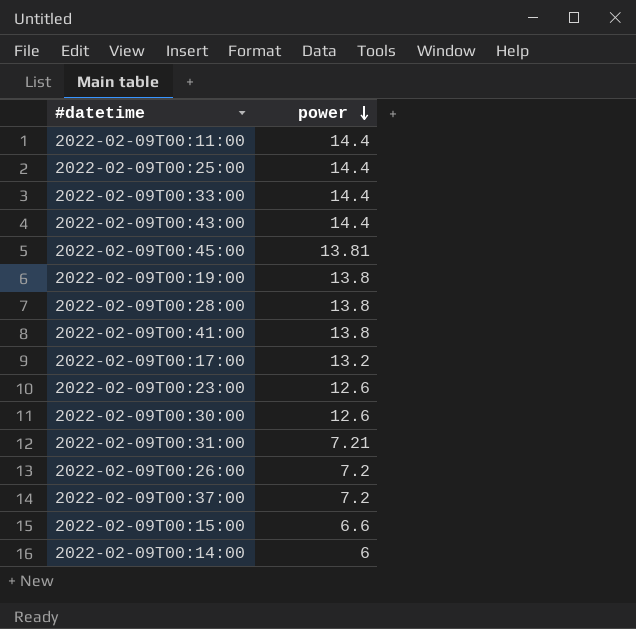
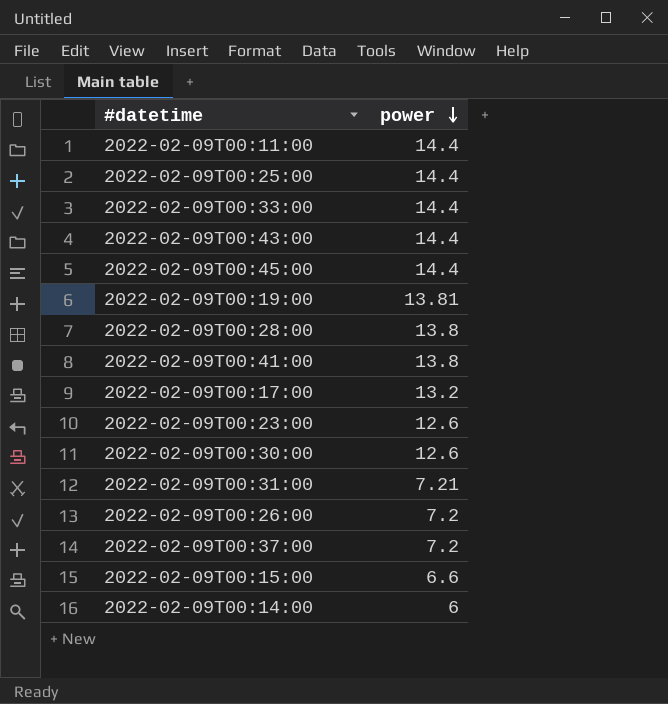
2022-02-09T00:45:00 | power: 13.81 -> 14.4
2022-02-09T00:19:00 | power: 13.8 -> 13.81

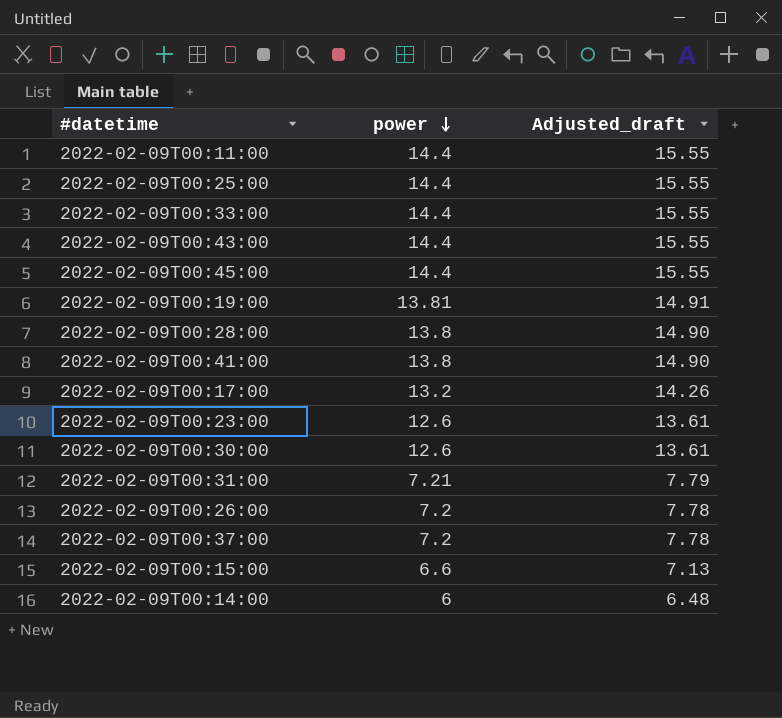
column Adjusted_draft | formula: none -> [power] * 1.08

